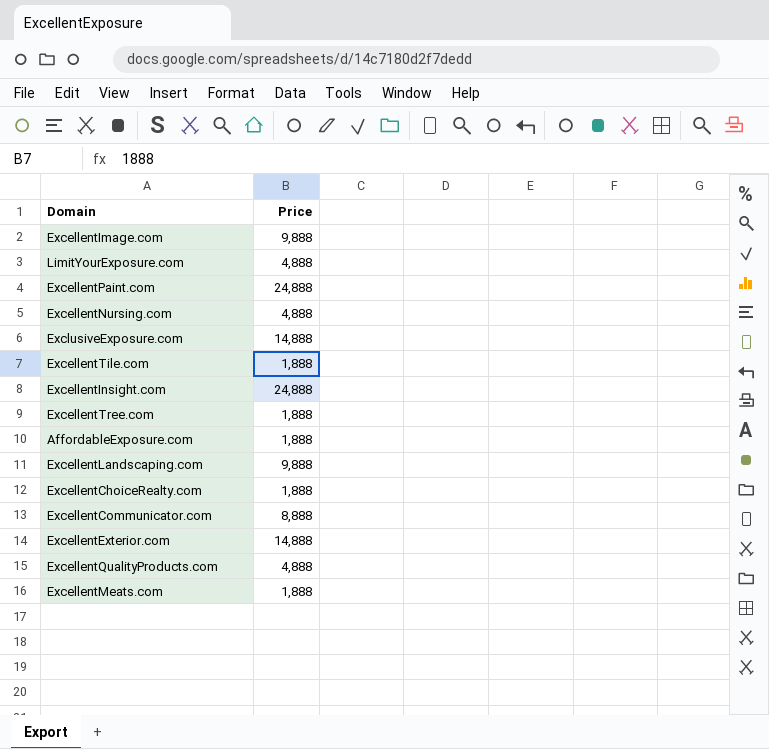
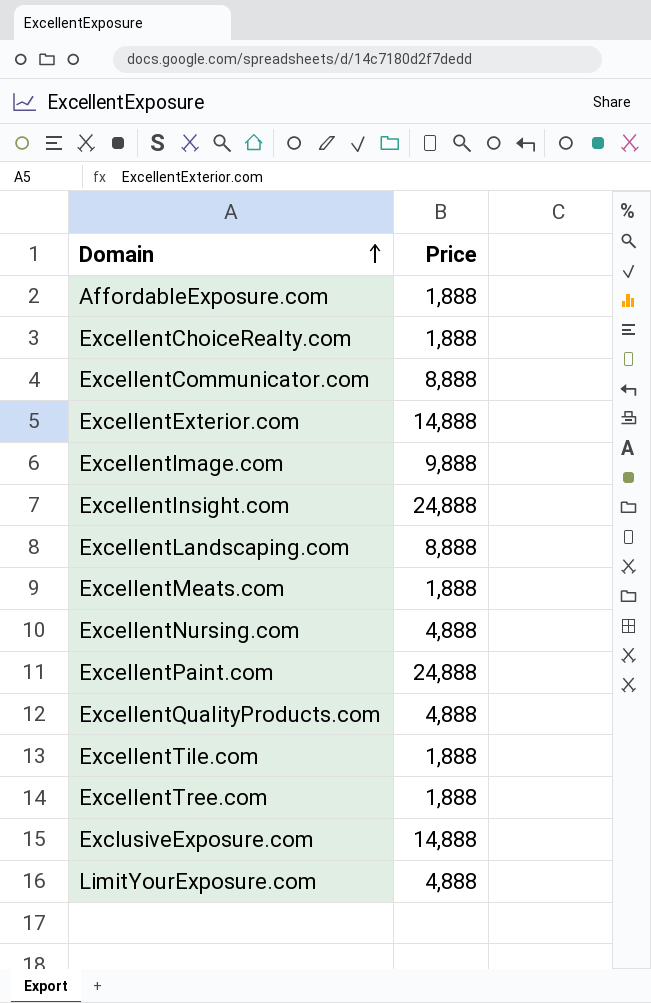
row order: none -> Domain ascending
ExcellentLandscaping.com | Price: 9,888 -> 8,888

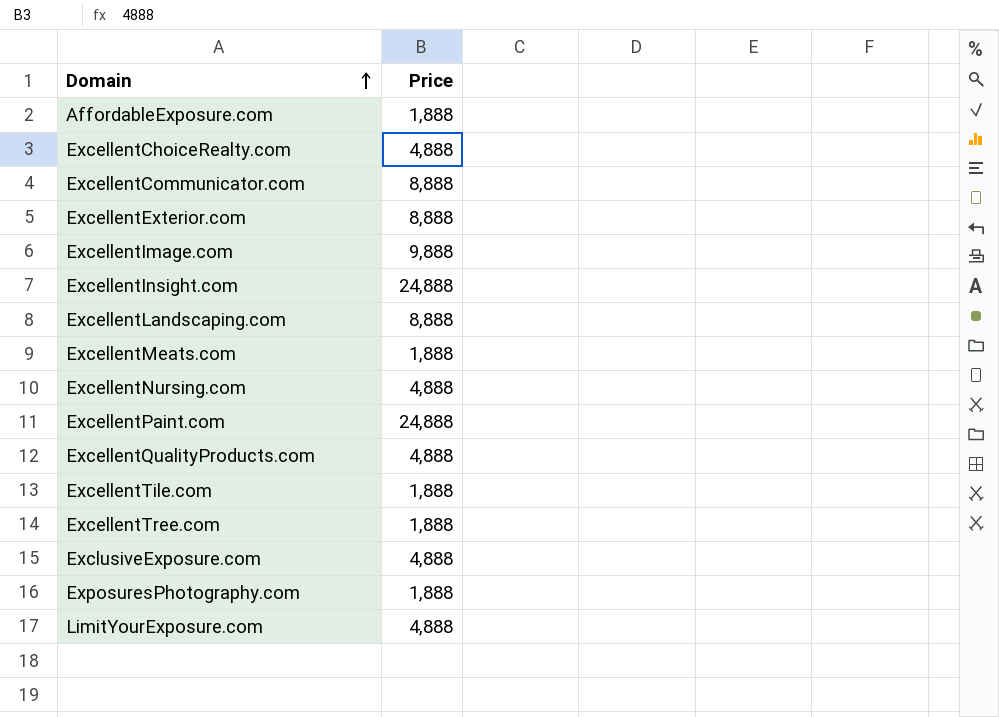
ExcellentChoiceRealty.com | Price: 1,888 -> 4,888
ExcellentExterior.com | Price: 14,888 -> 8,888
ExclusiveExposure.com | Price: 14,888 -> 4,888
row ExposuresPhotography.com: none -> 1,888

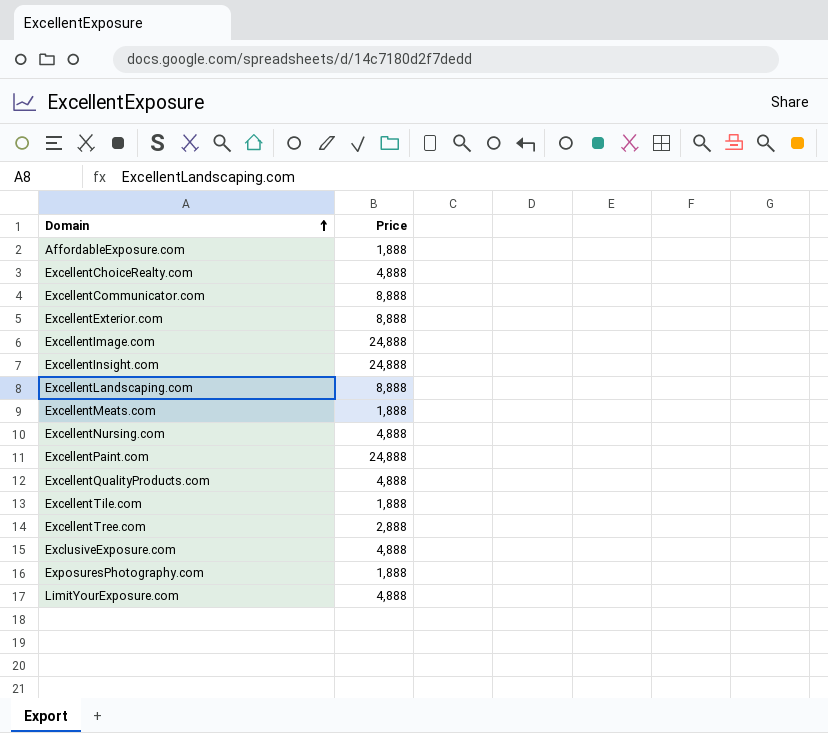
ExcellentImage.com | Price: 9,888 -> 24,888
ExcellentTree.com | Price: 1,888 -> 2,888

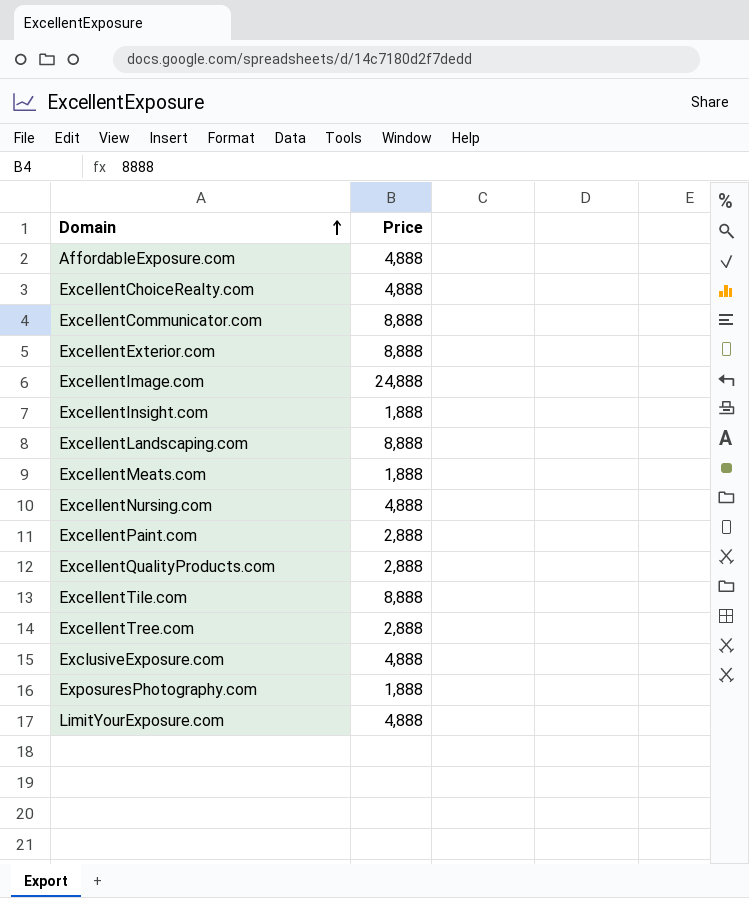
AffordableExposure.com | Price: 1,888 -> 4,888
ExcellentInsight.com | Price: 24,888 -> 1,888
ExcellentPaint.com | Price: 24,888 -> 2,888
ExcellentQualityProducts.com | Price: 4,888 -> 2,888
ExcellentTile.com | Price: 1,888 -> 8,888

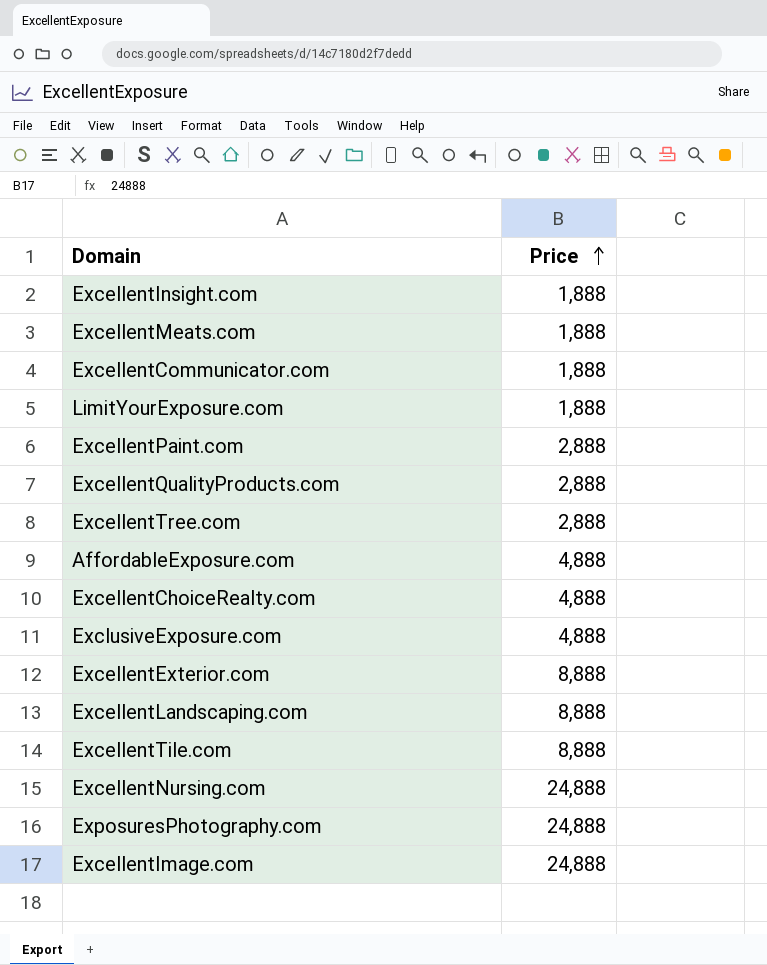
row order: Domain ascending -> Price ascending
ExcellentCommunicator.com | Price: 8,888 -> 1,888
LimitYourExposure.com | Price: 4,888 -> 1,888
ExcellentNursing.com | Price: 4,888 -> 24,888
ExposuresPhotography.com | Price: 1,888 -> 24,888

